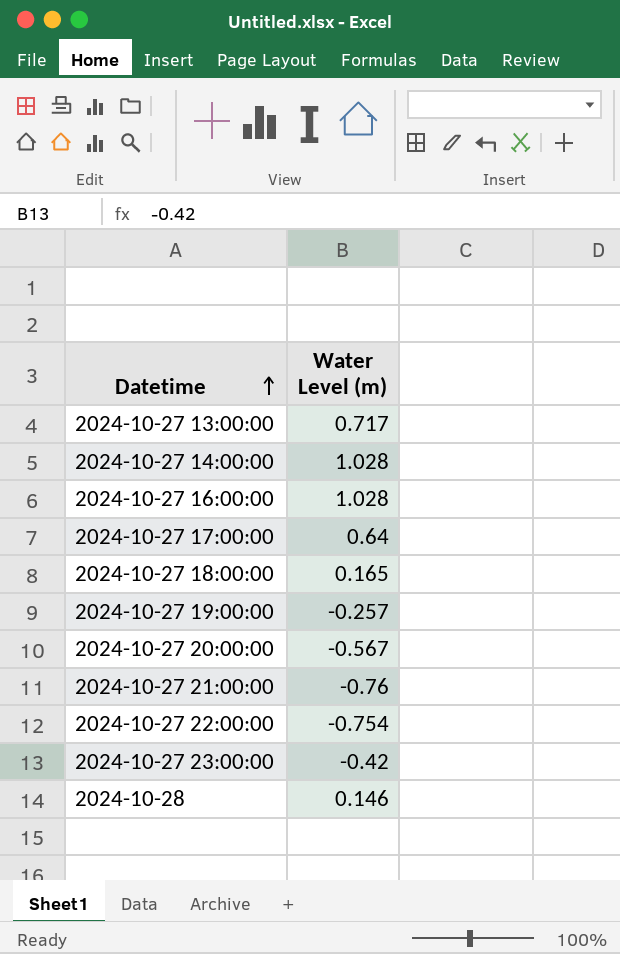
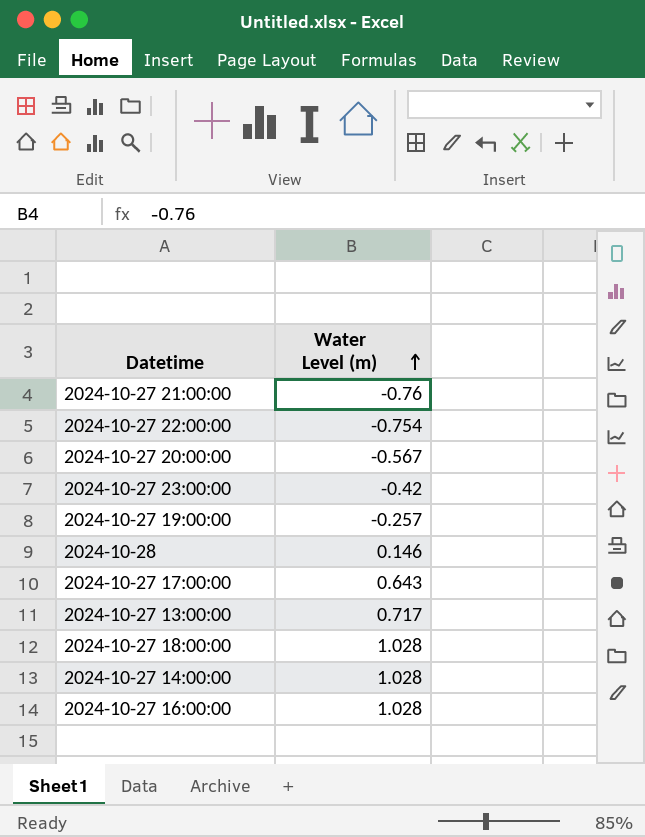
row order: Datetime ascending -> Water Level (m) ascending
2024-10-27 17:00:00 | Water Level (m): 0.64 -> 0.643
2024-10-27 18:00:00 | Water Level (m): 0.165 -> 1.028

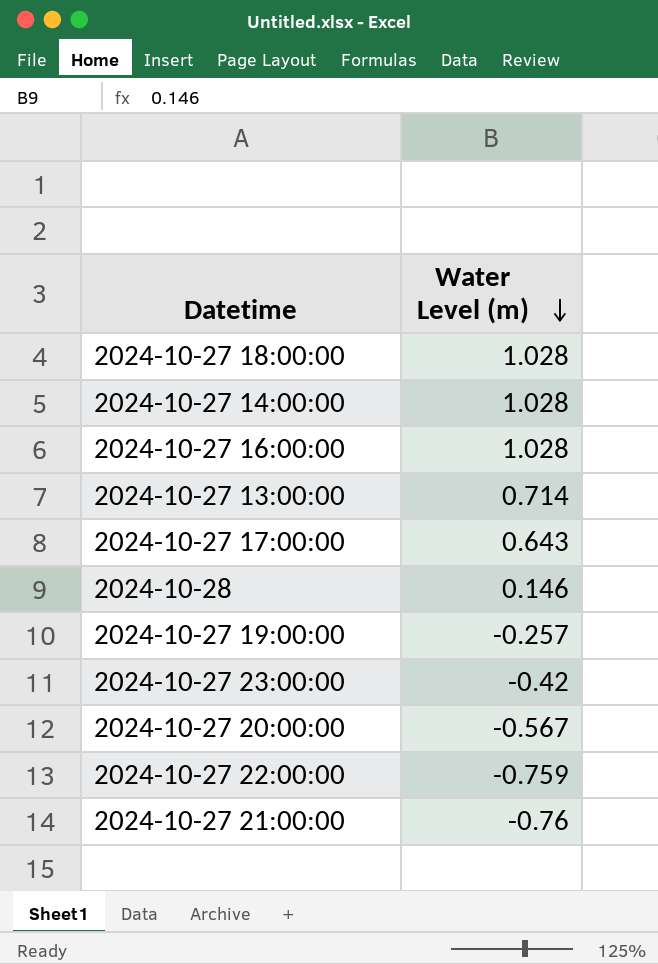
row order: Water Level (m) ascending -> Water Level (m) descending
2024-10-27 13:00:00 | Water Level (m): 0.717 -> 0.714
2024-10-27 22:00:00 | Water Level (m): -0.754 -> -0.759

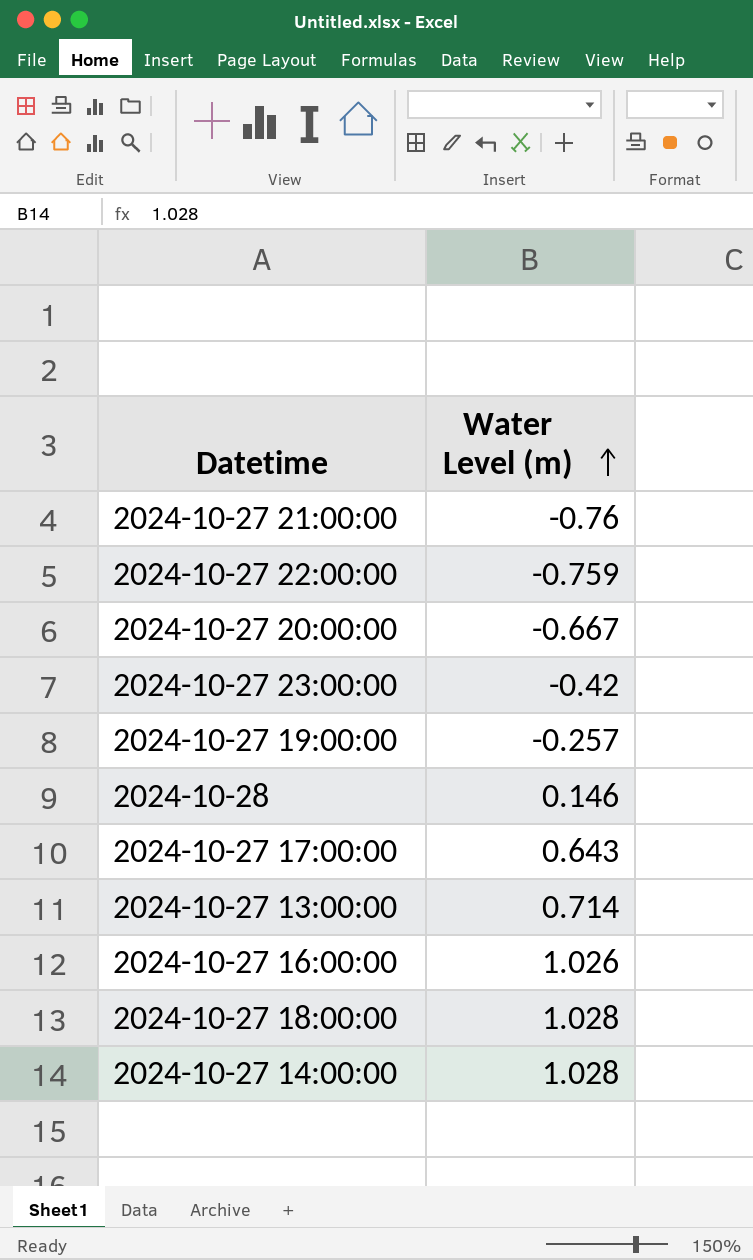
row order: Water Level (m) descending -> Water Level (m) ascending
2024-10-27 20:00:00 | Water Level (m): -0.567 -> -0.667
2024-10-27 16:00:00 | Water Level (m): 1.028 -> 1.026

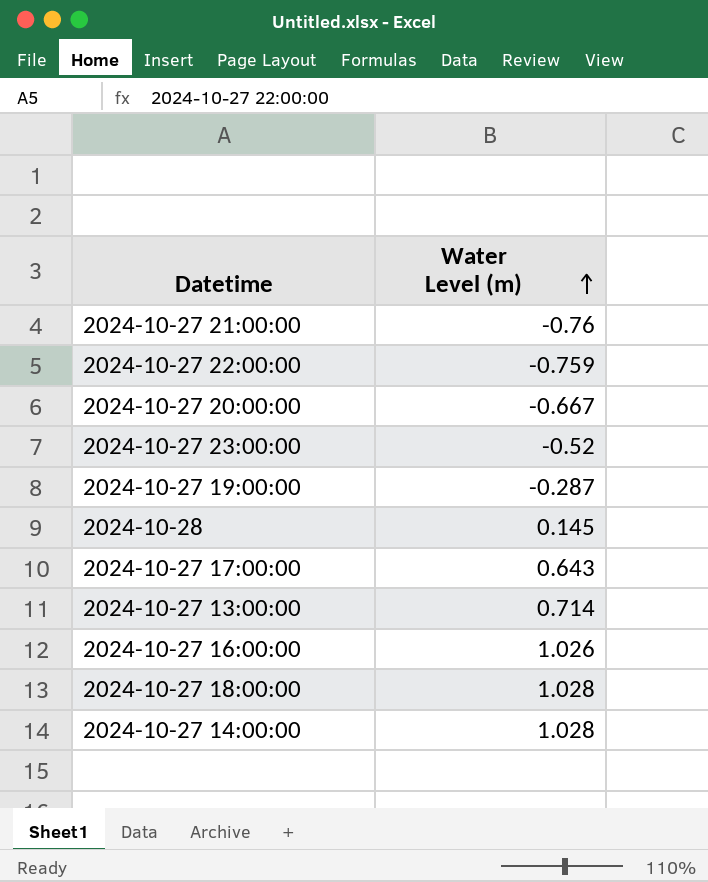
2024-10-27 23:00:00 | Water Level (m): -0.42 -> -0.52
2024-10-27 19:00:00 | Water Level (m): -0.257 -> -0.287
2024-10-28 | Water Level (m): 0.146 -> 0.145

